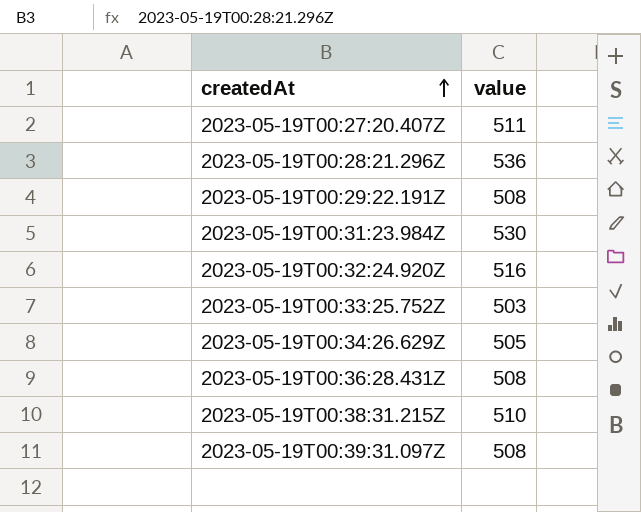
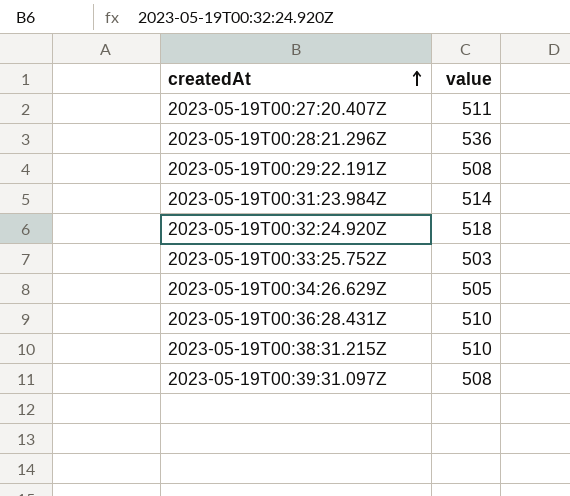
2023-05-19T00:31:23.984Z | value: 530 -> 514
2023-05-19T00:32:24.920Z | value: 516 -> 518
2023-05-19T00:36:28.431Z | value: 508 -> 510

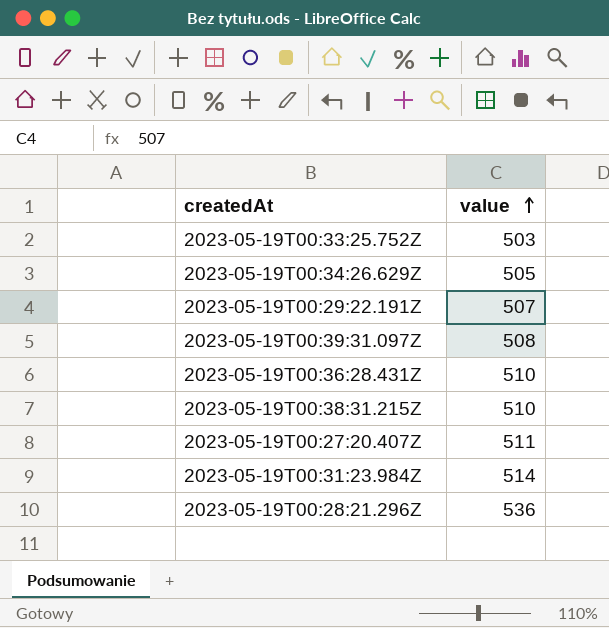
row order: createdAt ascending -> value ascending
row 2023-05-19T00:32:24.920Z: 518 -> none
2023-05-19T00:29:22.191Z | value: 508 -> 507

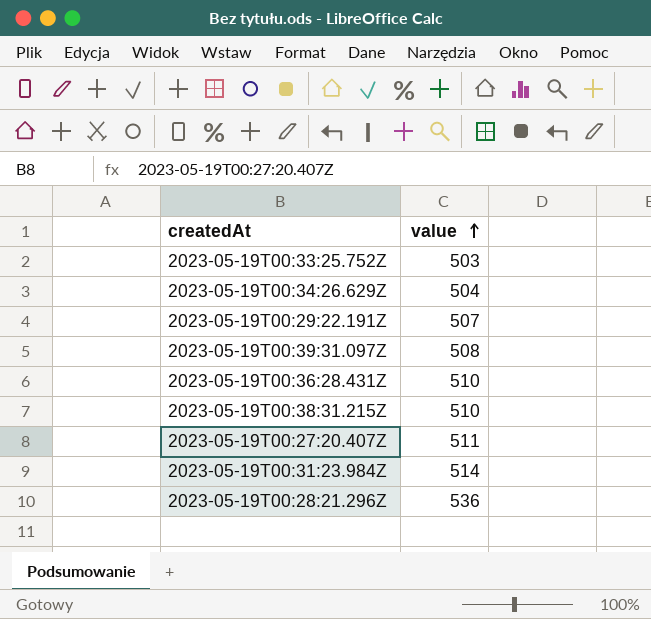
2023-05-19T00:34:26.629Z | value: 505 -> 504

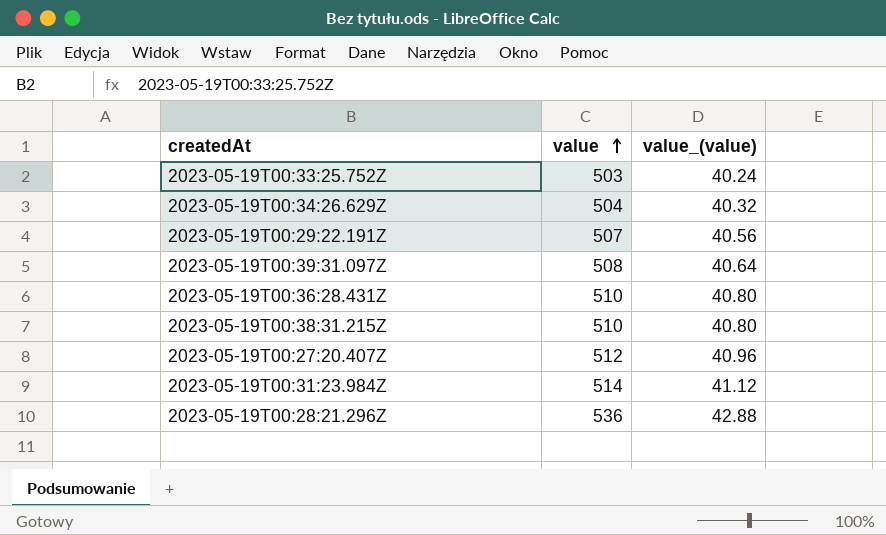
column value_(value) | formula: none -> [value] * 0.08
2023-05-19T00:27:20.407Z | value: 511 -> 512

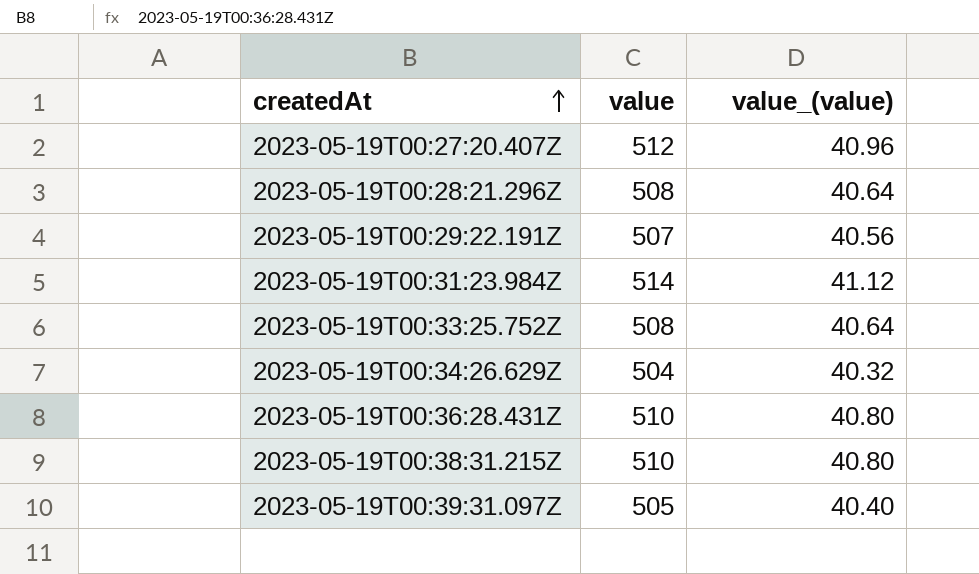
row order: value ascending -> createdAt ascending
2023-05-19T00:28:21.296Z | value: 536 -> 508
2023-05-19T00:28:21.296Z | value_(value): 42.88 -> 40.64
2023-05-19T00:33:25.752Z | value: 503 -> 508
2023-05-19T00:33:25.752Z | value_(value): 40.24 -> 40.64
2023-05-19T00:39:31.097Z | value: 508 -> 505
2023-05-19T00:39:31.097Z | value_(value): 40.64 -> 40.40

